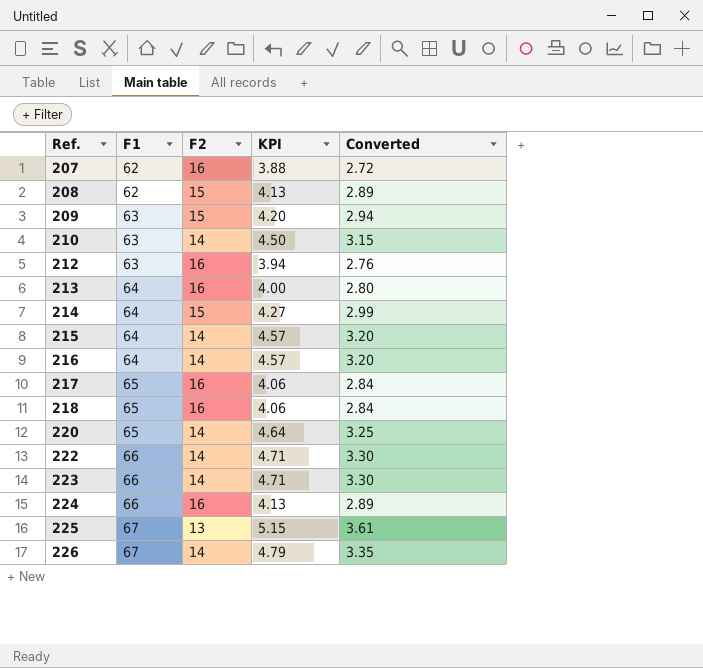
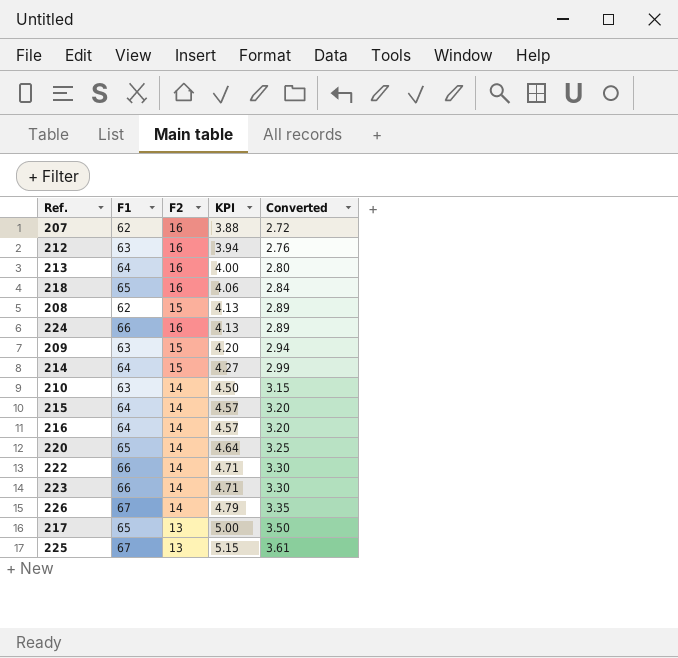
row order: Ref. ascending -> KPI ascending
217 | F2: 16 -> 13
217 | KPI: 4.06 -> 5.00
217 | Converted: 2.84 -> 3.50

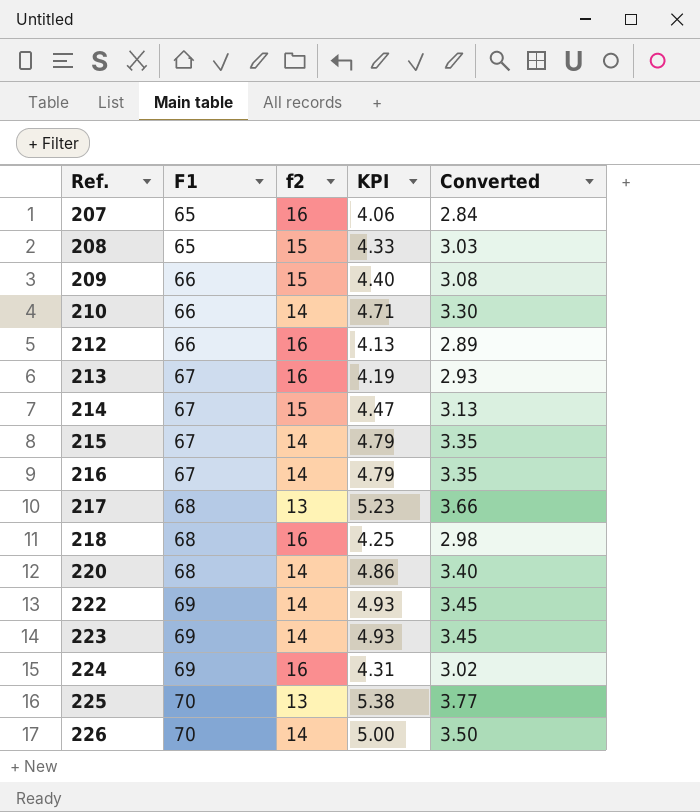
row order: KPI ascending -> Ref. ascending
column name: F2 -> f2
207 | F1: 62 -> 65
207 | KPI: 3.88 -> 4.06
207 | Converted: 2.72 -> 2.84
208 | F1: 62 -> 65
208 | KPI: 4.13 -> 4.33
208 | Converted: 2.89 -> 3.03
209 | F1: 63 -> 66
209 | KPI: 4.20 -> 4.40
209 | Converted: 2.94 -> 3.08
210 | F1: 63 -> 66
210 | KPI: 4.50 -> 4.71
210 | Converted: 3.15 -> 3.30
212 | F1: 63 -> 66
212 | KPI: 3.94 -> 4.13
212 | Converted: 2.76 -> 2.89
213 | F1: 64 -> 67
213 | KPI: 4.00 -> 4.19
213 | Converted: 2.80 -> 2.93
214 | F1: 64 -> 67
214 | KPI: 4.27 -> 4.47
214 | Converted: 2.99 -> 3.13
215 | F1: 64 -> 67
215 | KPI: 4.57 -> 4.79
215 | Converted: 3.20 -> 3.35
216 | F1: 64 -> 67
216 | KPI: 4.57 -> 4.79
216 | Converted: 3.20 -> 3.35
217 | F1: 65 -> 68
217 | KPI: 5.00 -> 5.23
217 | Converted: 3.50 -> 3.66
218 | F1: 65 -> 68
218 | KPI: 4.06 -> 4.25
218 | Converted: 2.84 -> 2.98
220 | F1: 65 -> 68
220 | KPI: 4.64 -> 4.86
220 | Converted: 3.25 -> 3.40
222 | F1: 66 -> 69
222 | KPI: 4.71 -> 4.93
222 | Converted: 3.30 -> 3.45
223 | F1: 66 -> 69
223 | KPI: 4.71 -> 4.93
223 | Converted: 3.30 -> 3.45
224 | F1: 66 -> 69
224 | KPI: 4.13 -> 4.31
224 | Converted: 2.89 -> 3.02
225 | F1: 67 -> 70
225 | KPI: 5.15 -> 5.38
225 | Converted: 3.61 -> 3.77
226 | F1: 67 -> 70
226 | KPI: 4.79 -> 5.00
226 | Converted: 3.35 -> 3.50

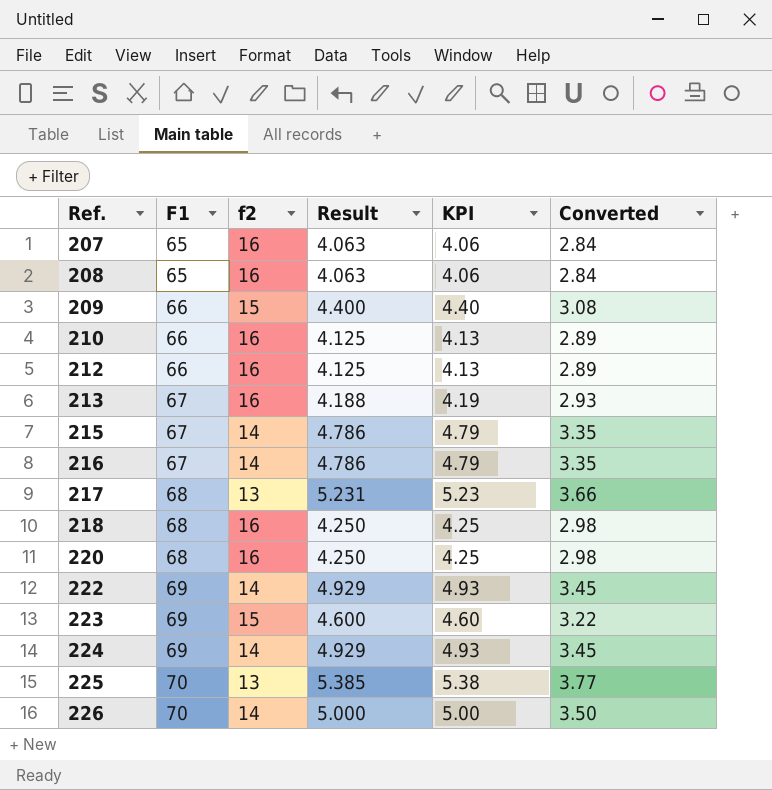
column Result | formula: none -> [F1] / [f2]
row 214: 67 | 15 | 4.47 | 3.13 -> none
208 | f2: 15 -> 16
208 | KPI: 4.33 -> 4.06
208 | Converted: 3.03 -> 2.84
210 | f2: 14 -> 16
210 | KPI: 4.71 -> 4.13
210 | Converted: 3.30 -> 2.89
220 | f2: 14 -> 16
220 | KPI: 4.86 -> 4.25
220 | Converted: 3.40 -> 2.98
223 | f2: 14 -> 15
223 | KPI: 4.93 -> 4.60
223 | Converted: 3.45 -> 3.22
224 | f2: 16 -> 14
224 | KPI: 4.31 -> 4.93
224 | Converted: 3.02 -> 3.45

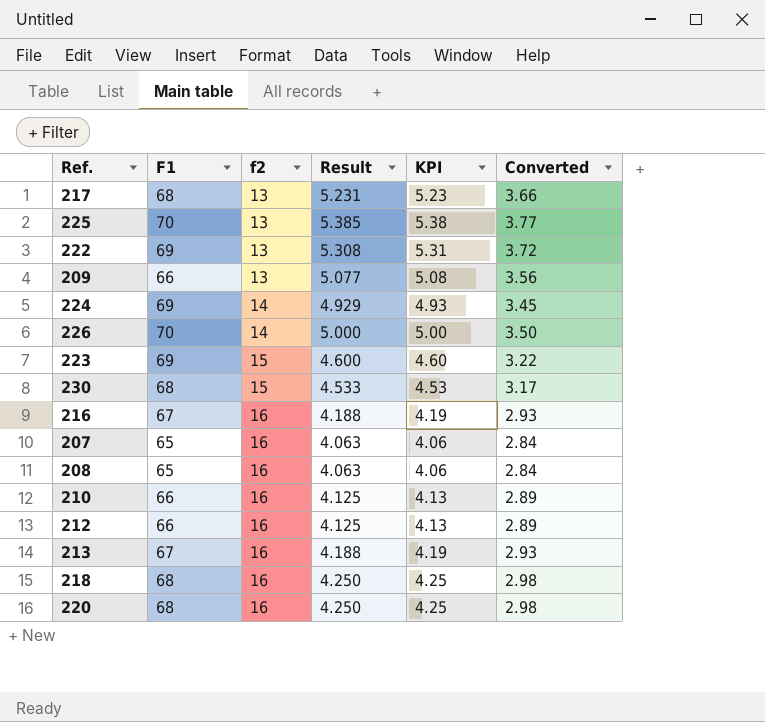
row order: Ref. ascending -> f2 ascending
row 215: 67 | 14 | 4.786 | 4.79 | 3.35 -> none
222 | f2: 14 -> 13
222 | Result: 4.929 -> 5.308
222 | KPI: 4.93 -> 5.31
222 | Converted: 3.45 -> 3.72
209 | f2: 15 -> 13
209 | Result: 4.400 -> 5.077
209 | KPI: 4.40 -> 5.08
209 | Converted: 3.08 -> 3.56
row 230: none -> 68 | 15 | 4.533 | 4.53 | 3.17
216 | f2: 14 -> 16
216 | Result: 4.786 -> 4.188
216 | KPI: 4.79 -> 4.19
216 | Converted: 3.35 -> 2.93

